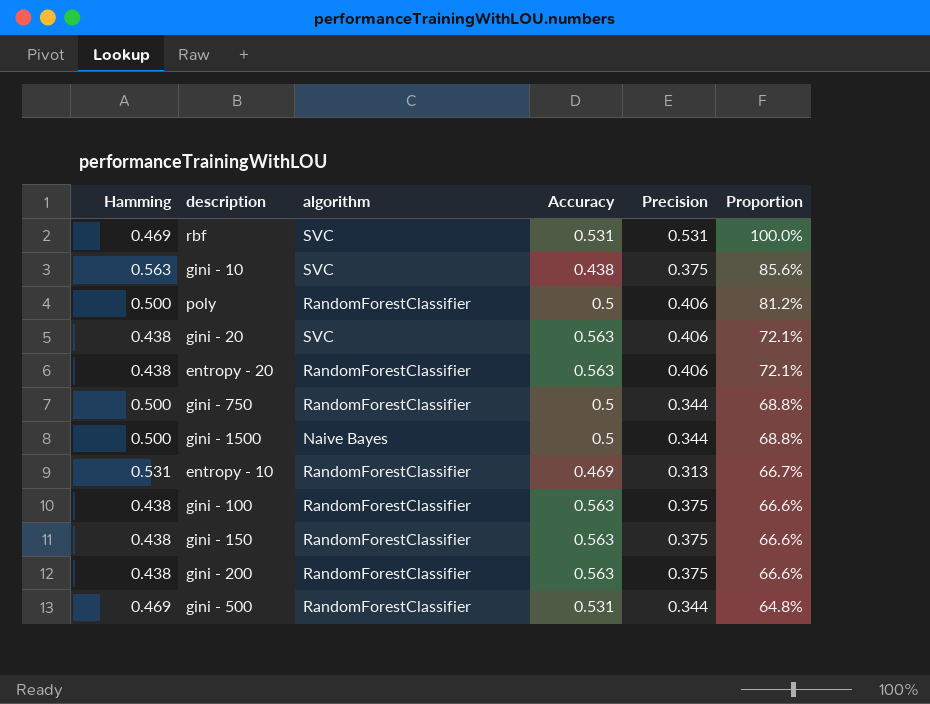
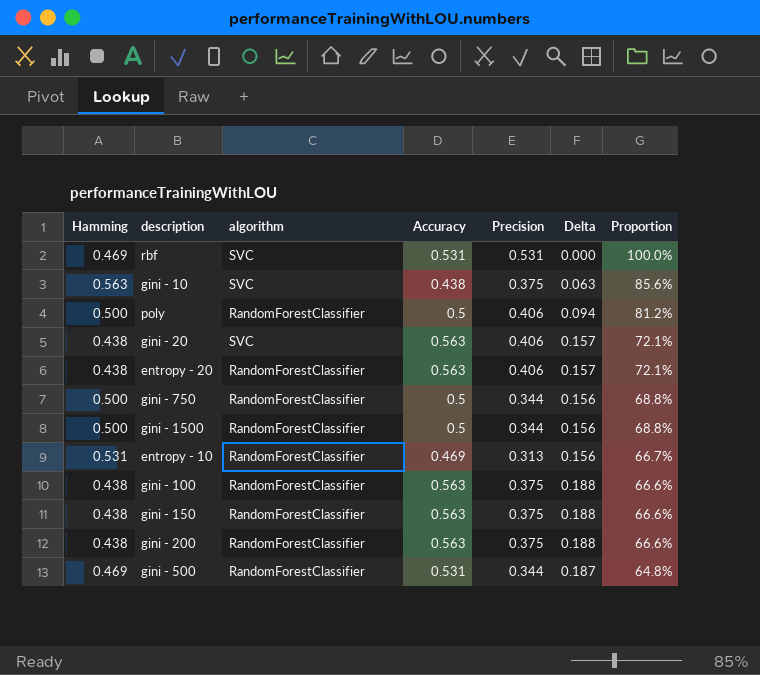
column Delta | formula: none -> [Accuracy] - [Precision]
gini - 1500 | algorithm: Naive Bayes -> RandomForestClassifier

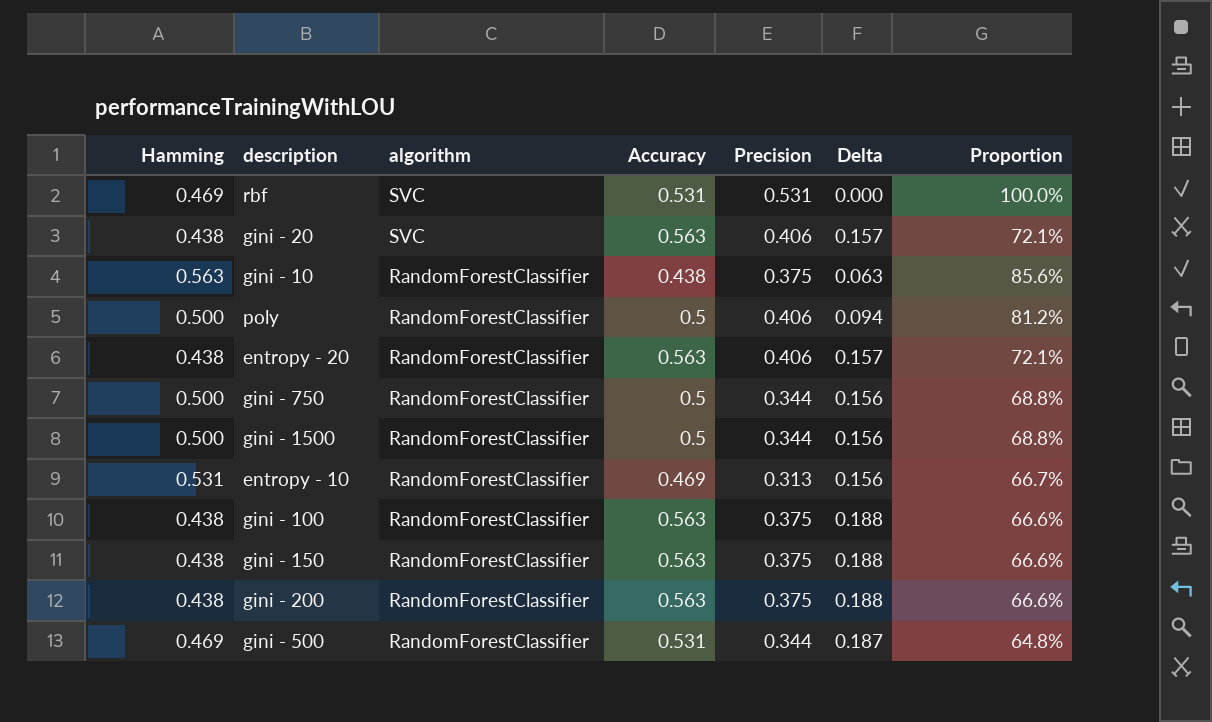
row order: Proportion descending -> algorithm descending
gini - 10 | algorithm: SVC -> RandomForestClassifier

